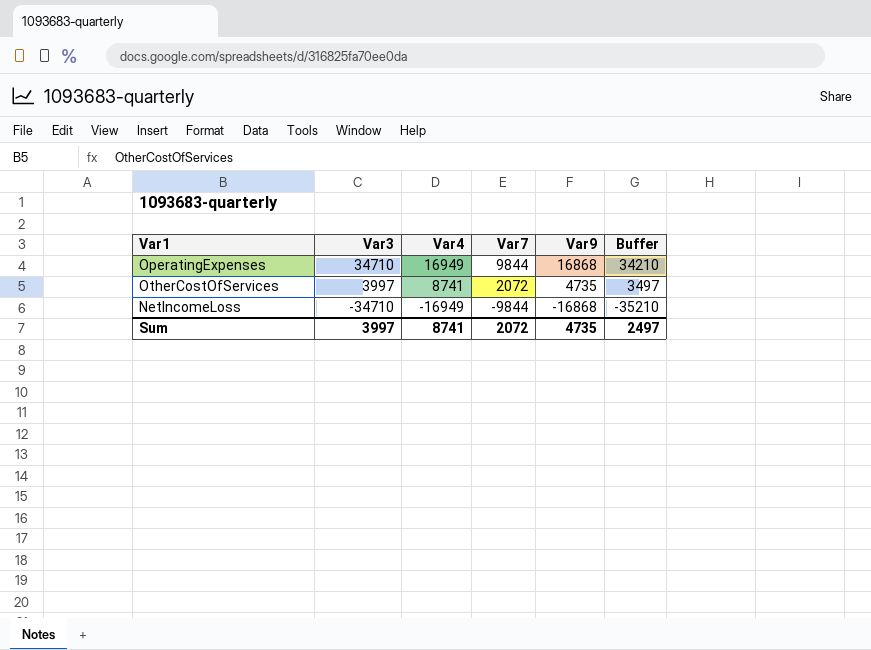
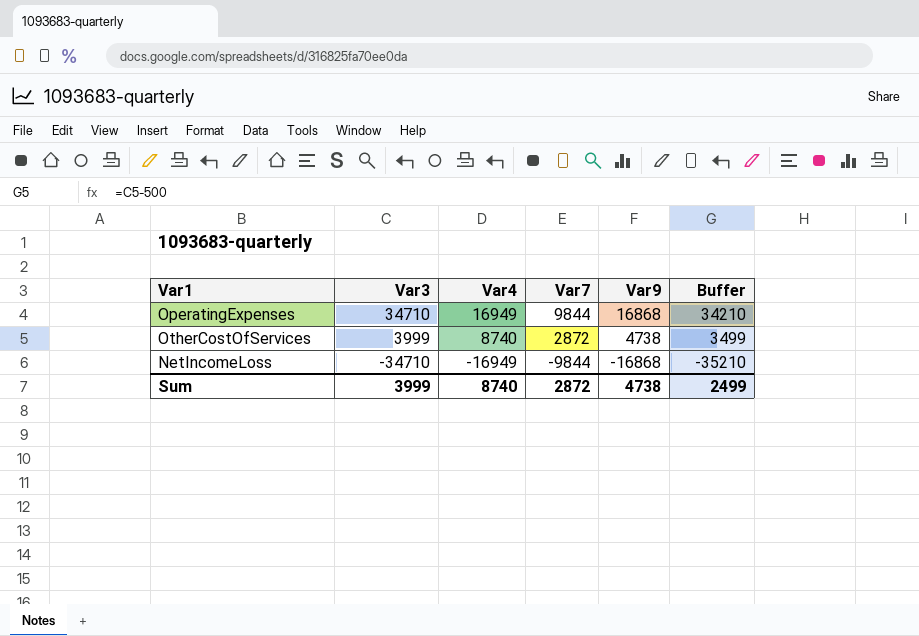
OtherCostOfServices | Var3: 3997 -> 3999
OtherCostOfServices | Var4: 8741 -> 8740
OtherCostOfServices | Var7: 2072 -> 2872
OtherCostOfServices | Var9: 4735 -> 4738
OtherCostOfServices | Buffer: 3497 -> 3499
Sum | Var3: 3997 -> 3999
Sum | Var4: 8741 -> 8740
Sum | Var7: 2072 -> 2872
Sum | Var9: 4735 -> 4738
Sum | Buffer: 2497 -> 2499

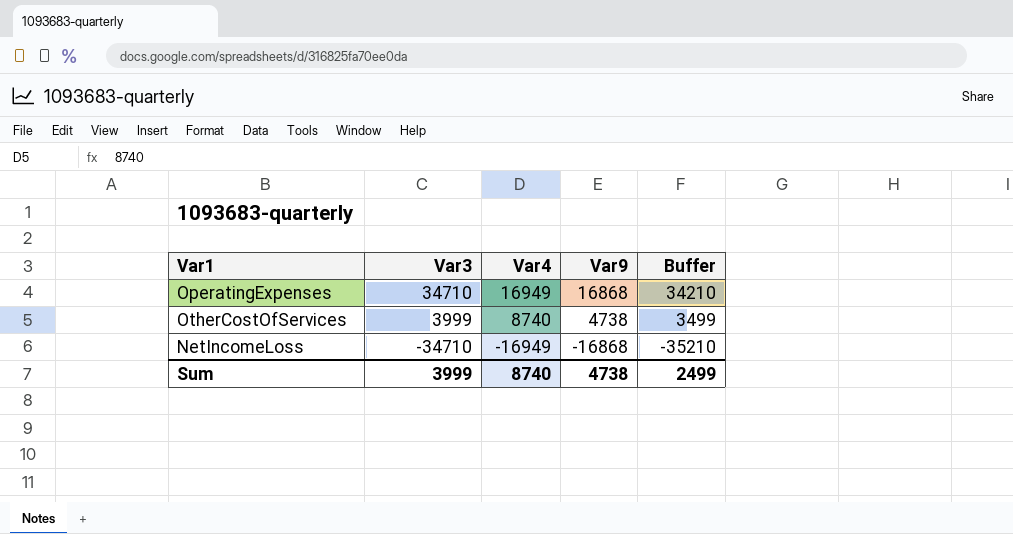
column Var7 | position: 4 -> none

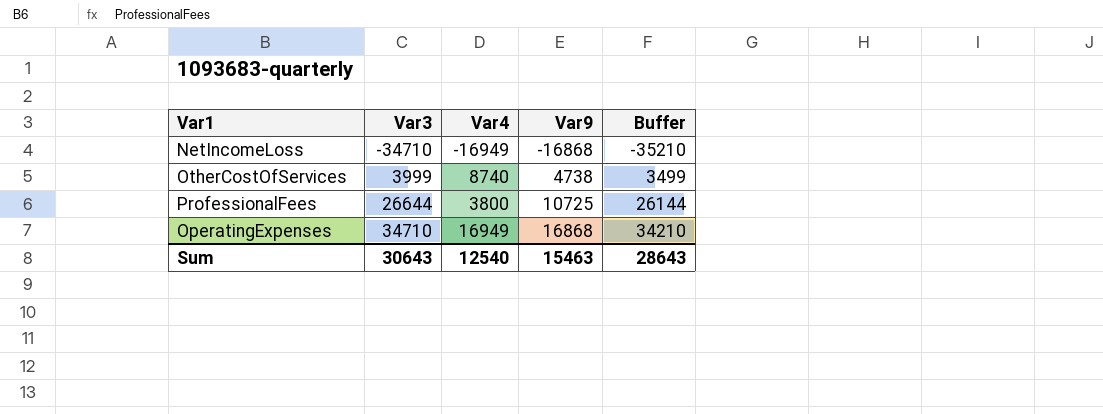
row order: Var3 descending -> Var3 ascending
row ProfessionalFees: none -> 26644 | 3800 | 10725 | 26144
Sum | Var3: 3999 -> 30643
Sum | Var4: 8740 -> 12540
Sum | Var9: 4738 -> 15463
Sum | Buffer: 2499 -> 28643

